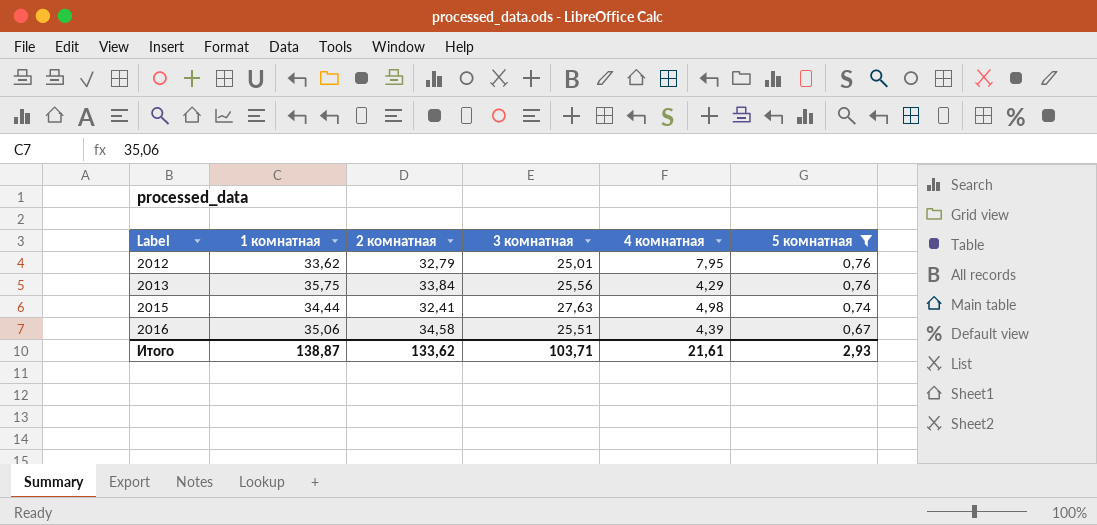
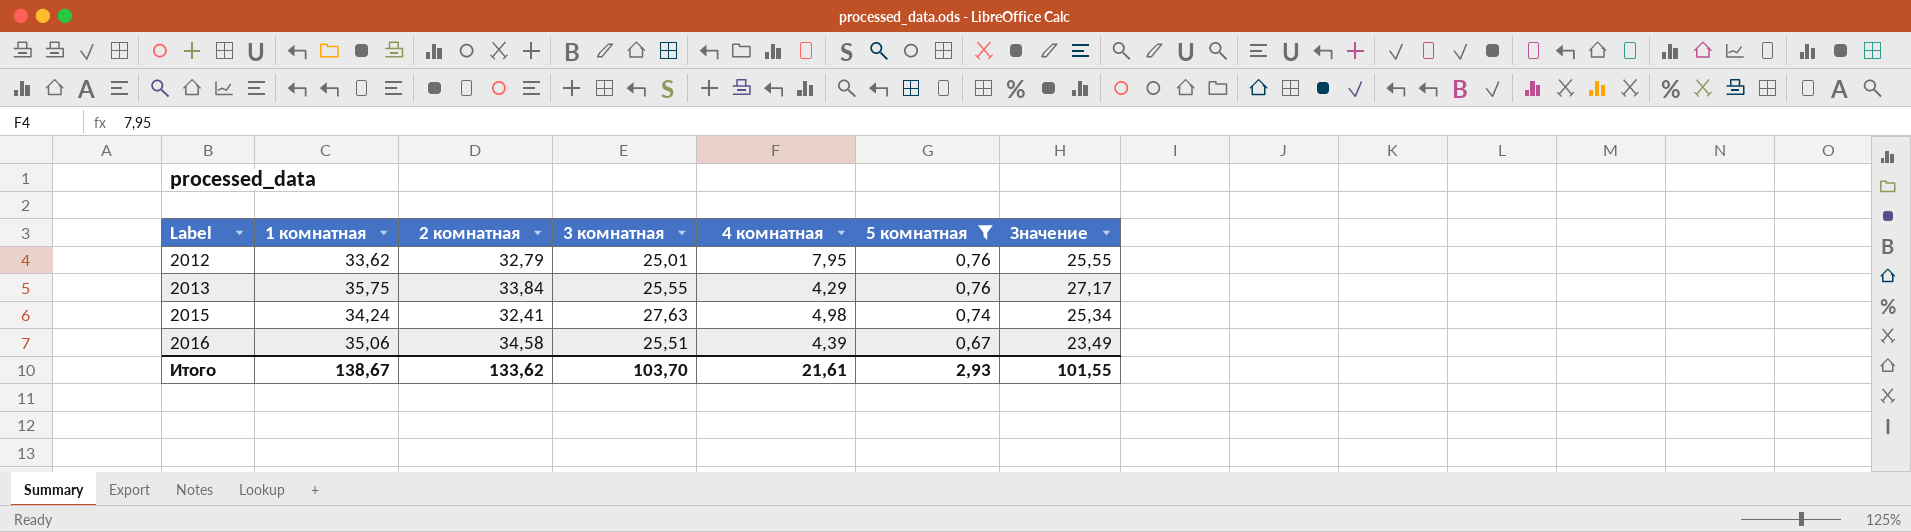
column Значение | formula: none -> [1 комнатная] * [5 комнатная]
2013 | 3 комнатная: 25,56 -> 25,55
2015 | 1 комнатная: 34,44 -> 34,24
Итого | 1 комнатная: 138,87 -> 138,67
Итого | 3 комнатная: 103,71 -> 103,70

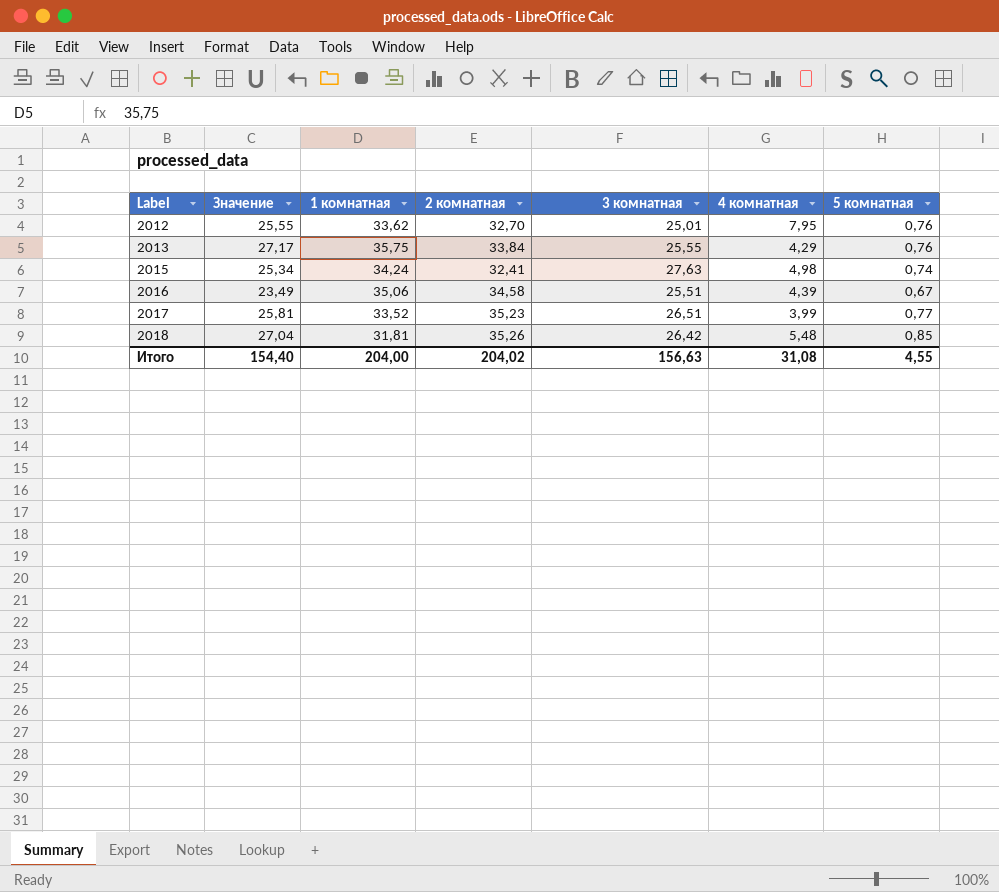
filter: 5 комнатная <= 0,76 -> none
column Значение | position: 7 -> 2
2012 | 2 комнатная: 32,79 -> 32,70
Итого | Значение: 101,55 -> 154,40
Итого | 1 комнатная: 138,67 -> 204,00
Итого | 2 комнатная: 133,62 -> 204,02
Итого | 3 комнатная: 103,70 -> 156,63
Итого | 4 комнатная: 21,61 -> 31,08
Итого | 5 комнатная: 2,93 -> 4,55

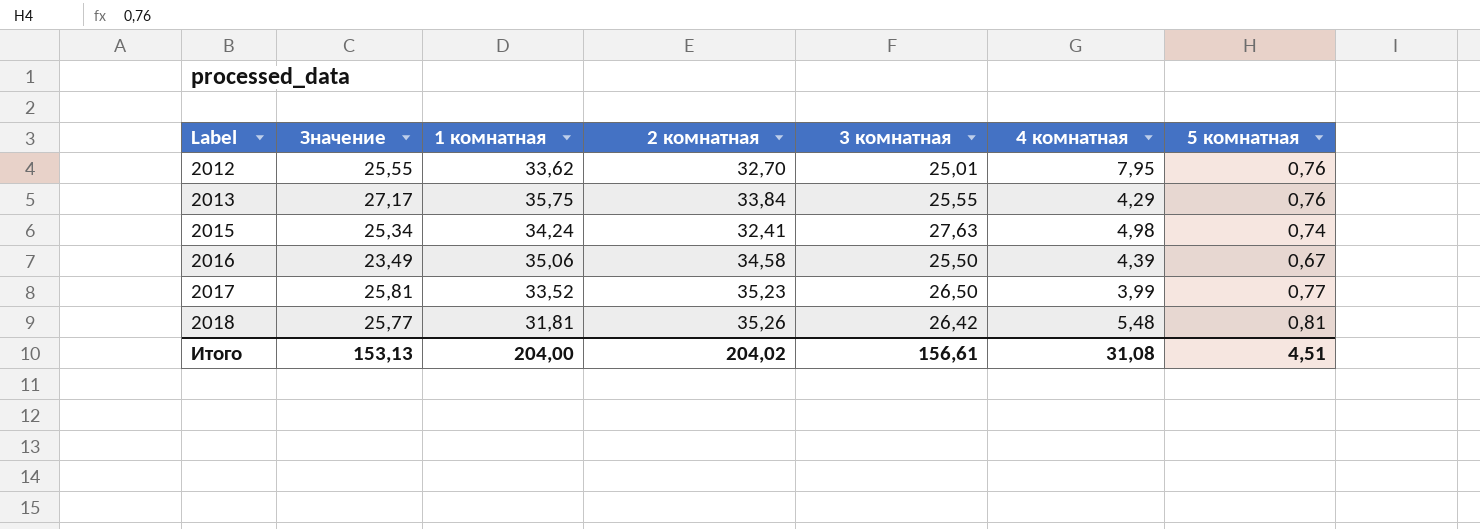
2016 | 3 комнатная: 25,51 -> 25,50
2017 | 3 комнатная: 26,51 -> 26,50
2018 | Значение: 27,04 -> 25,77
2018 | 5 комнатная: 0,85 -> 0,81
Итого | Значение: 154,40 -> 153,13
Итого | 3 комнатная: 156,63 -> 156,61
Итого | 5 комнатная: 4,55 -> 4,51

